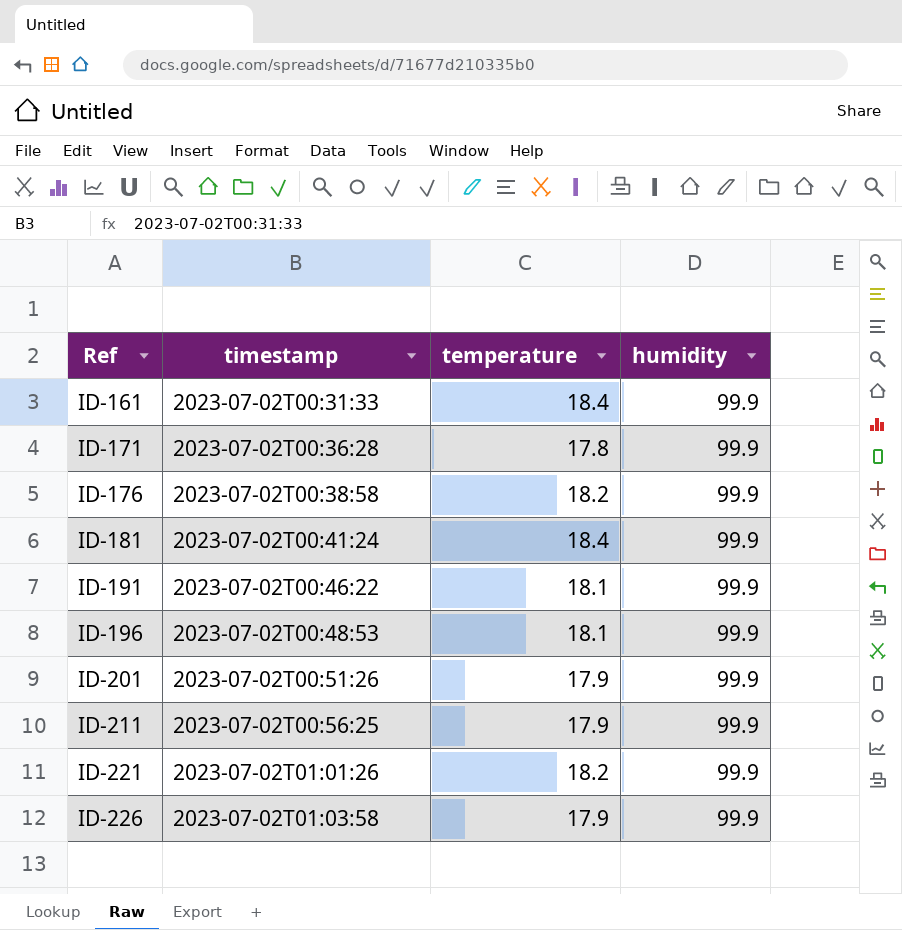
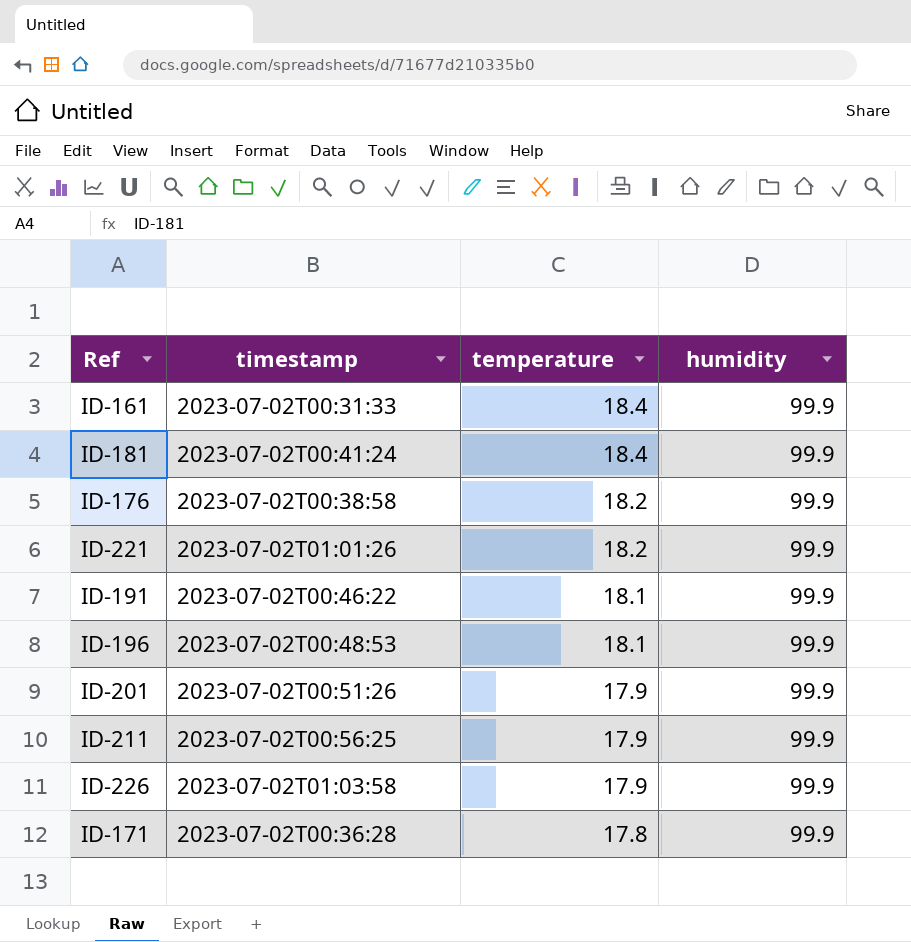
row order: Ref ascending -> temperature descending

